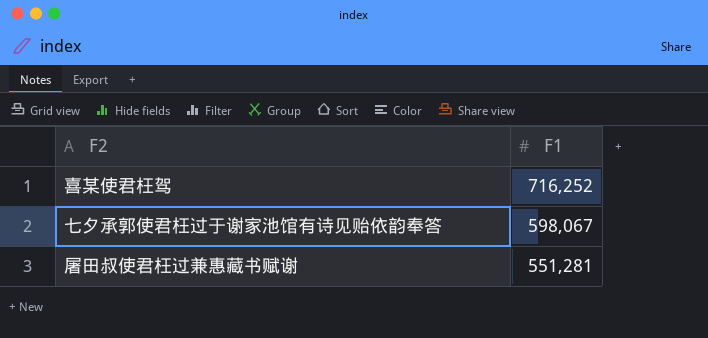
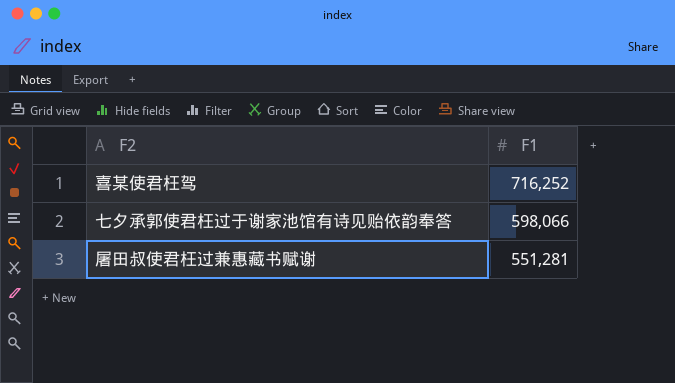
七夕承郭使君枉过于谢家池馆有诗见贻依韵奉答 | F1: 598,067 -> 598,066

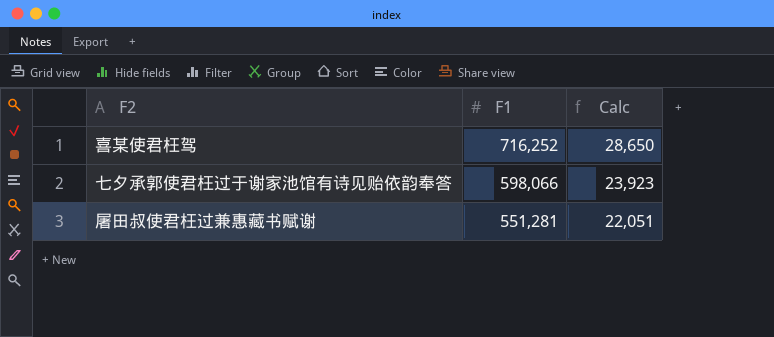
column Calc | formula: none -> [F1] * 0.04

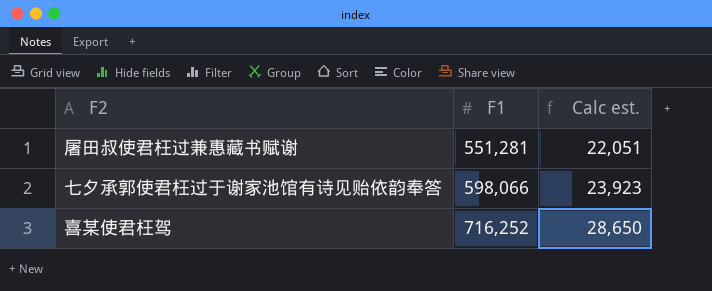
row order: F1 descending -> F1 ascending
column name: Calc -> Calc est.

